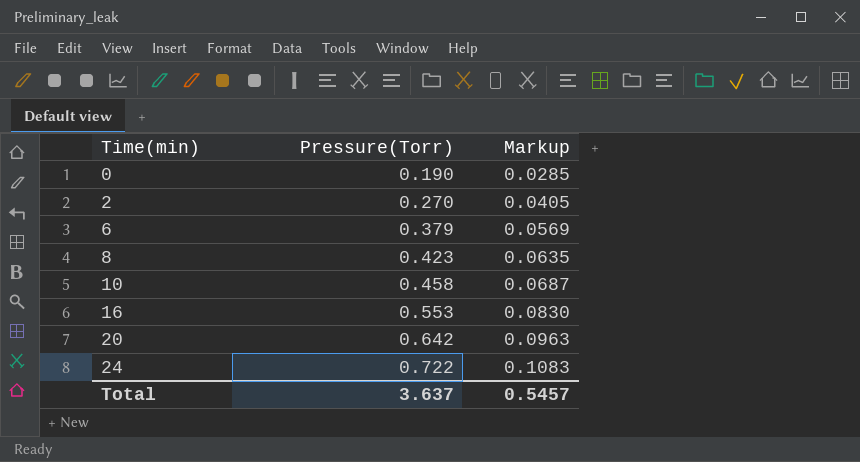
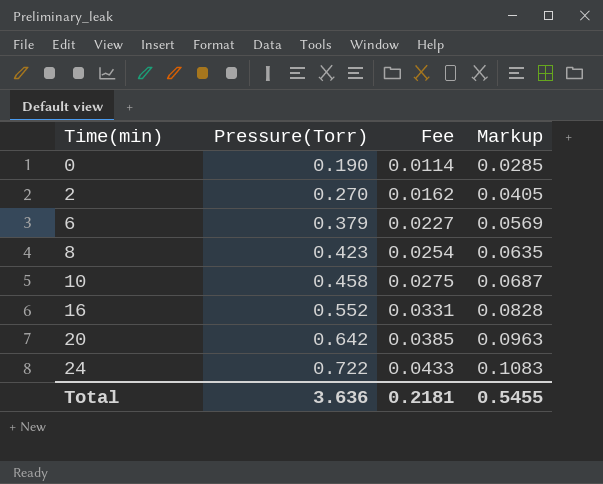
column Fee | formula: none -> [Pressure(Torr)] * 0.06
16 | Pressure(Torr): 0.553 -> 0.552
16 | Markup: 0.0830 -> 0.0828
Total | Pressure(Torr): 3.637 -> 3.636
Total | Markup: 0.5457 -> 0.5455

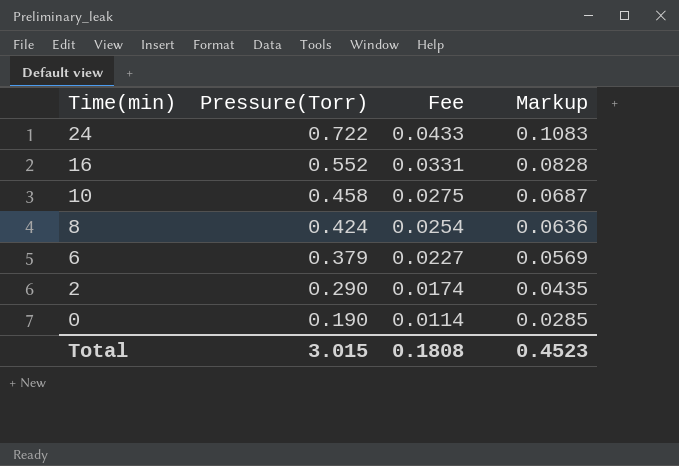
row order: Time(min) ascending -> Time(min) descending
row 20: 0.642 | 0.0385 | 0.0963 -> none
8 | Pressure(Torr): 0.423 -> 0.424
8 | Markup: 0.0635 -> 0.0636
2 | Pressure(Torr): 0.270 -> 0.290
2 | Fee: 0.0162 -> 0.0174
2 | Markup: 0.0405 -> 0.0435
Total | Pressure(Torr): 3.636 -> 3.015
Total | Fee: 0.2181 -> 0.1808
Total | Markup: 0.5455 -> 0.4523

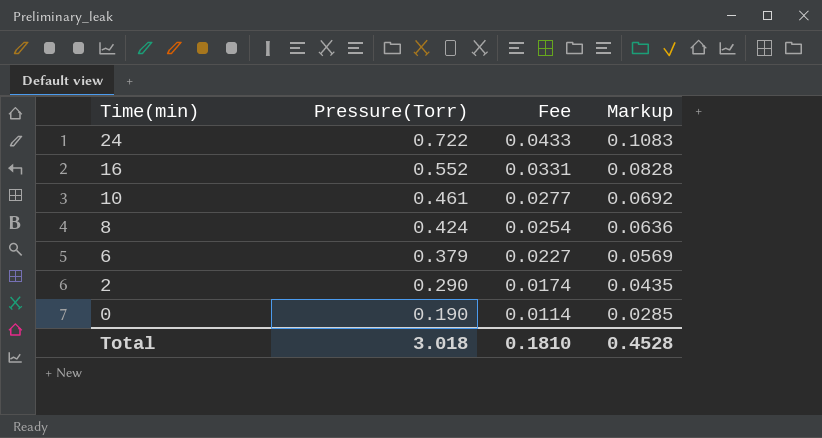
10 | Pressure(Torr): 0.458 -> 0.461
10 | Fee: 0.0275 -> 0.0277
10 | Markup: 0.0687 -> 0.0692
Total | Pressure(Torr): 3.015 -> 3.018
Total | Fee: 0.1808 -> 0.1810
Total | Markup: 0.4523 -> 0.4528

